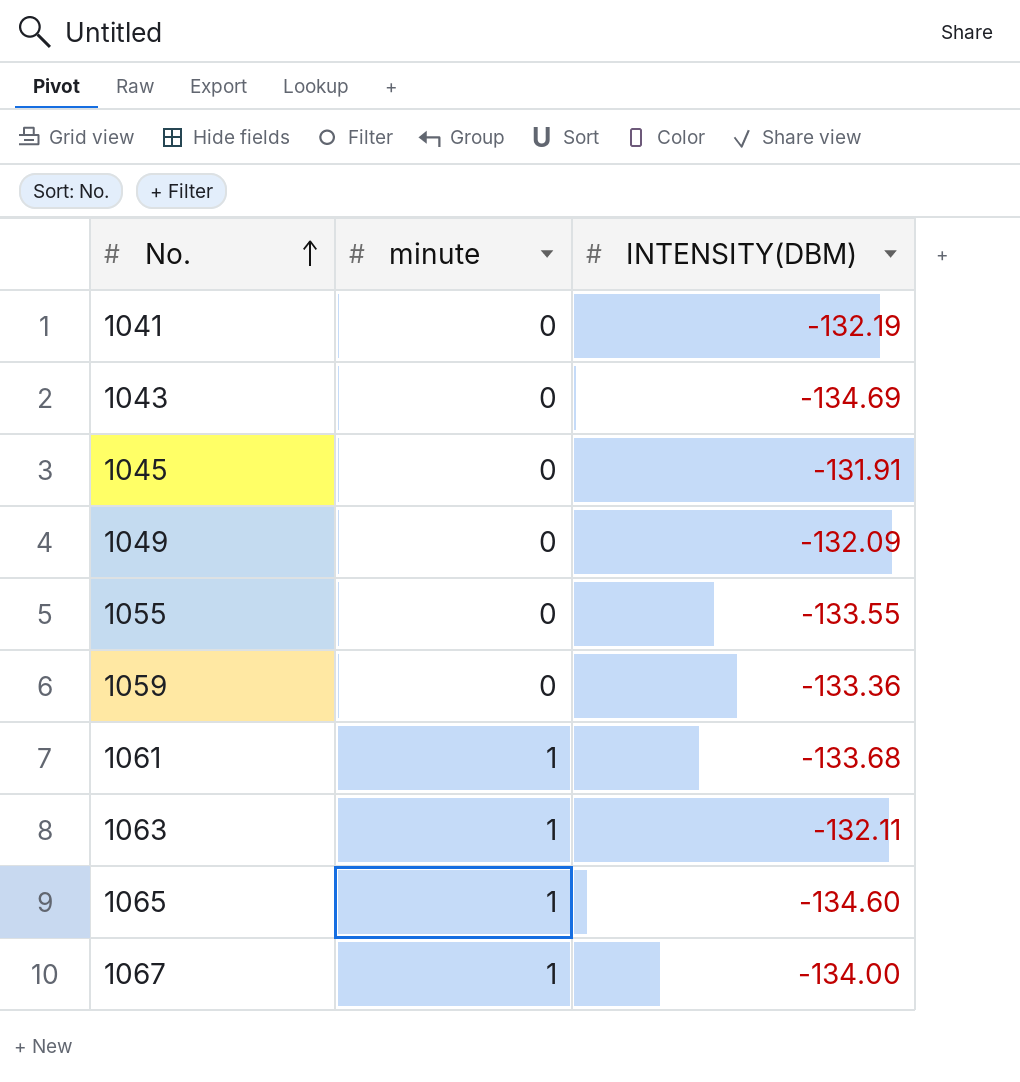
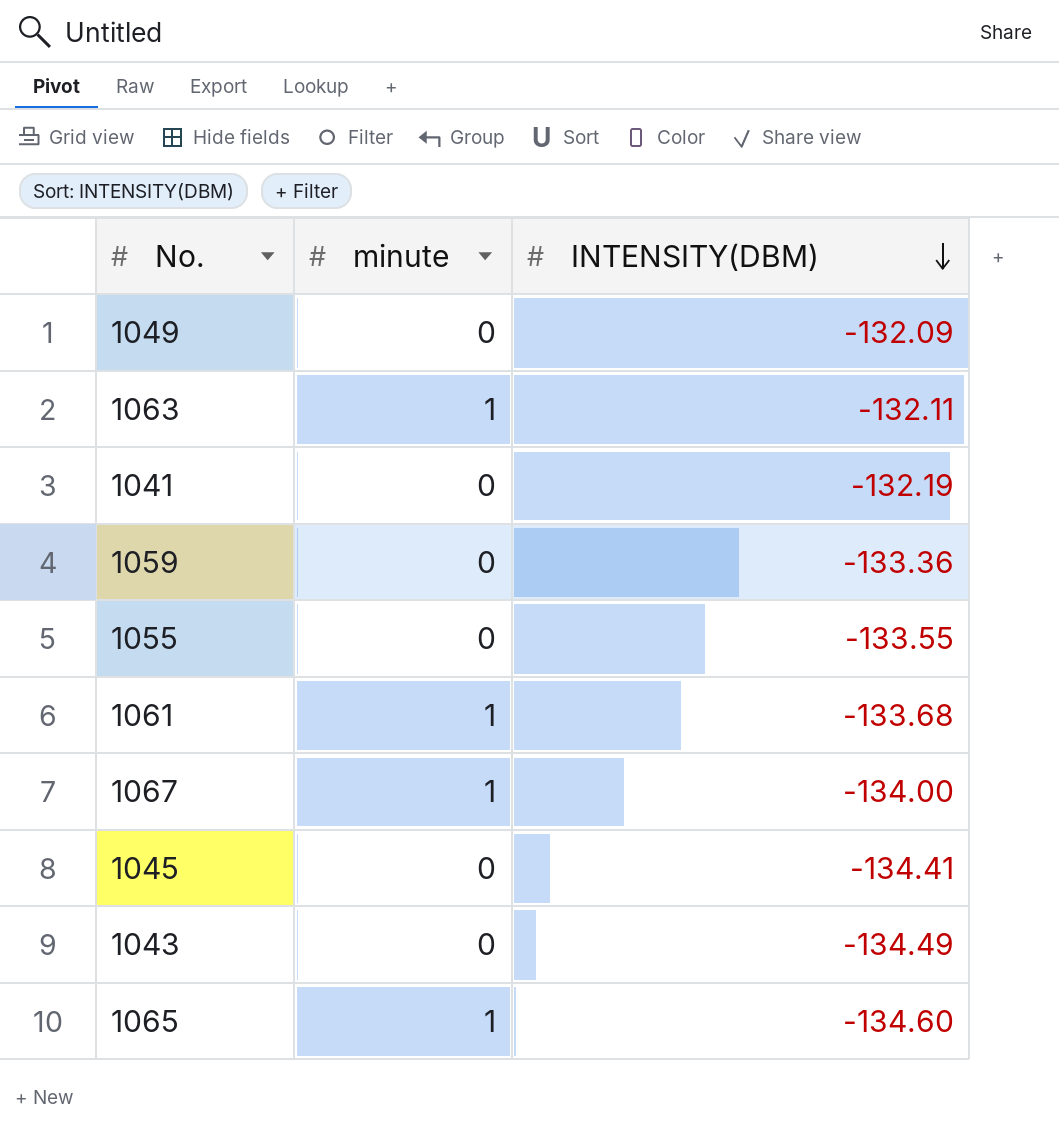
row order: No. ascending -> INTENSITY(DBM) descending
1045 | INTENSITY(DBM): -131.91 -> -134.41
1043 | INTENSITY(DBM): -134.69 -> -134.49

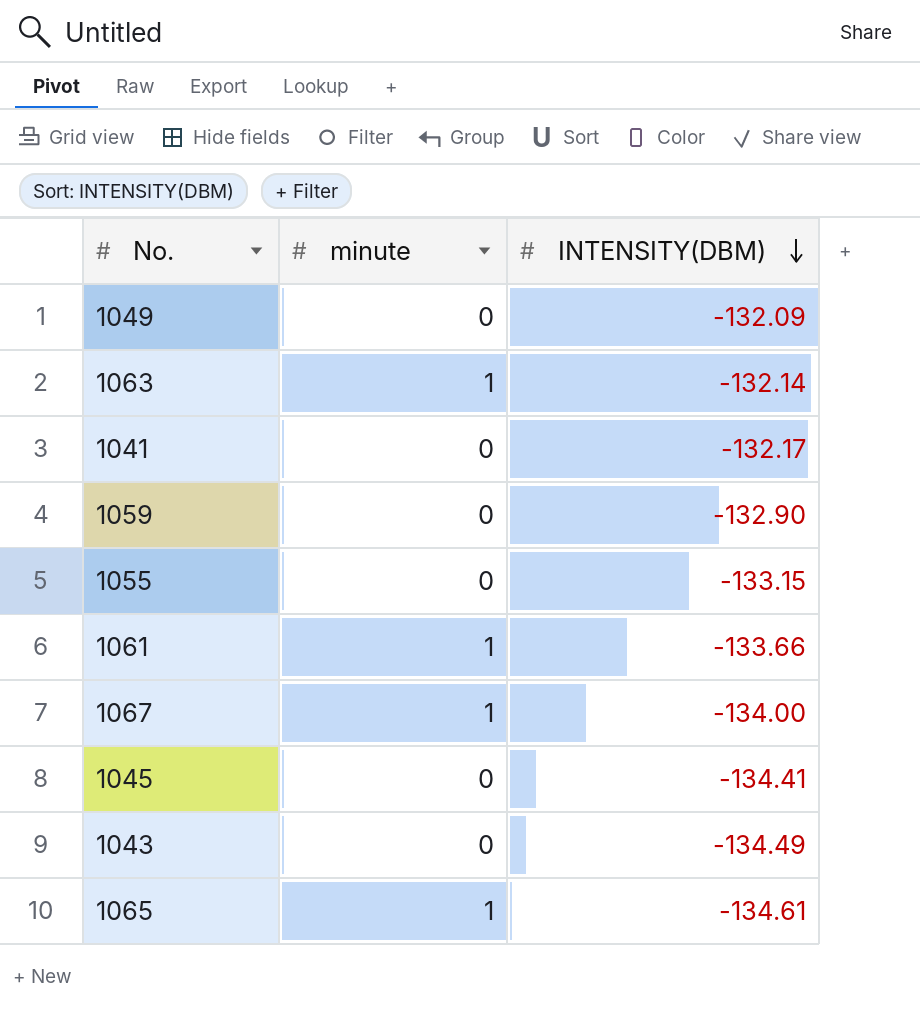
1063 | INTENSITY(DBM): -132.11 -> -132.14
1041 | INTENSITY(DBM): -132.19 -> -132.17
1059 | INTENSITY(DBM): -133.36 -> -132.90
1055 | INTENSITY(DBM): -133.55 -> -133.15
1061 | INTENSITY(DBM): -133.68 -> -133.66
1065 | INTENSITY(DBM): -134.60 -> -134.61

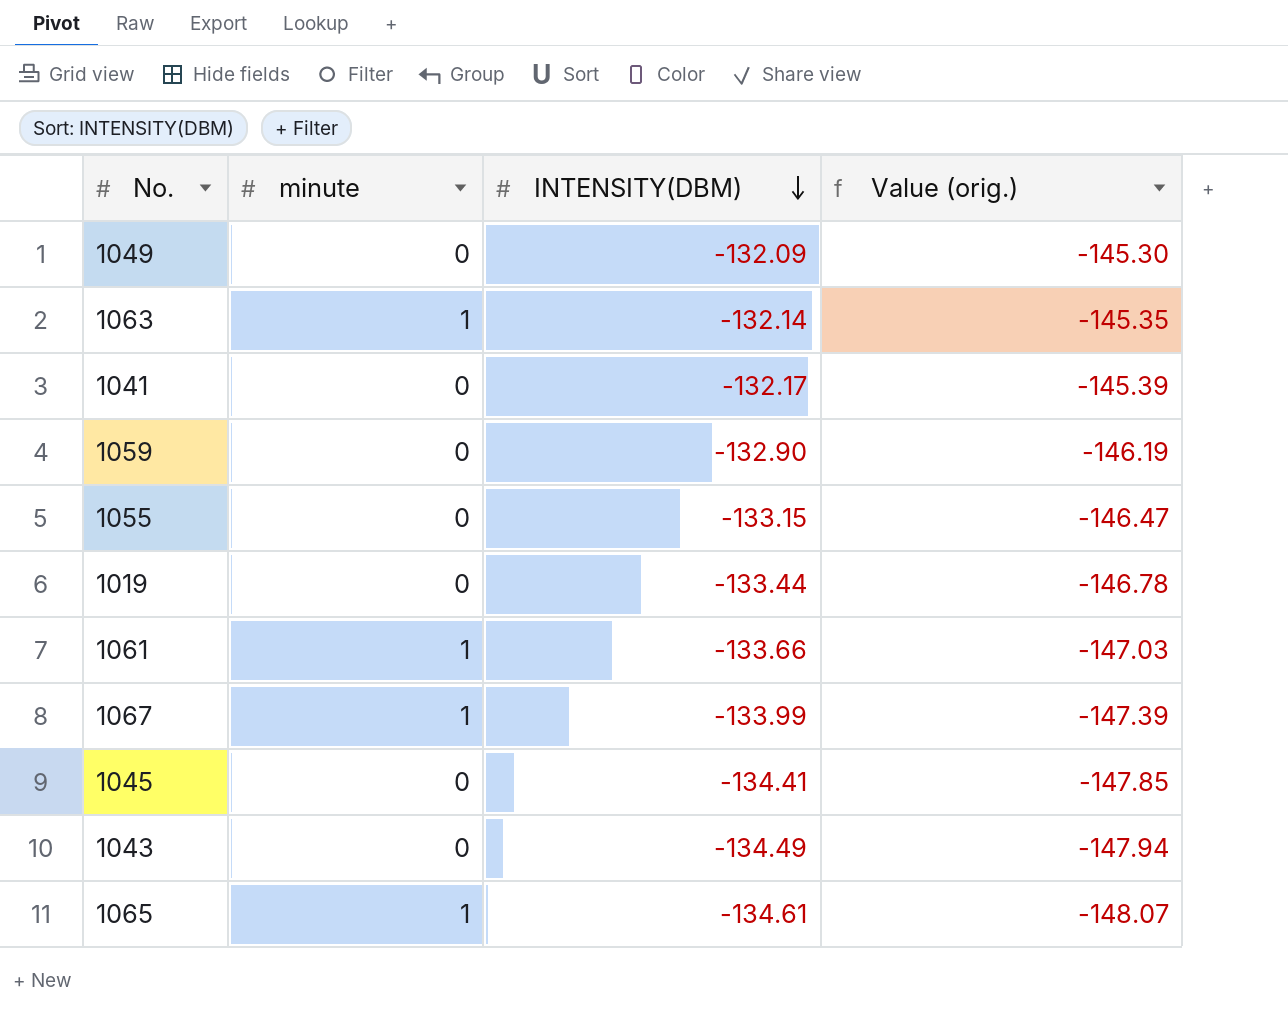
column Value (orig.) | formula: none -> [INTENSITY(DBM)] * 1.1
row 1019: none -> 0 | -133.44 | -146.78
1067 | INTENSITY(DBM): -134.00 -> -133.99

